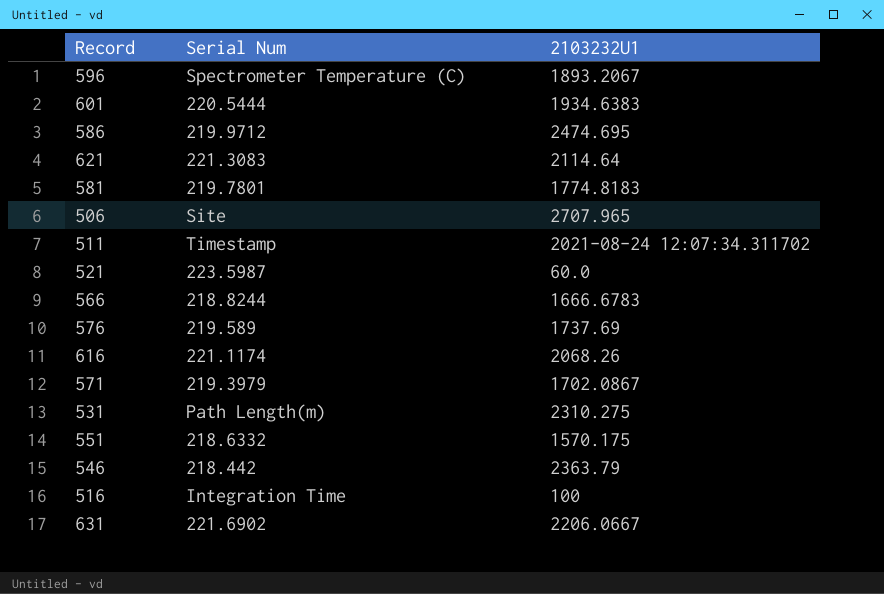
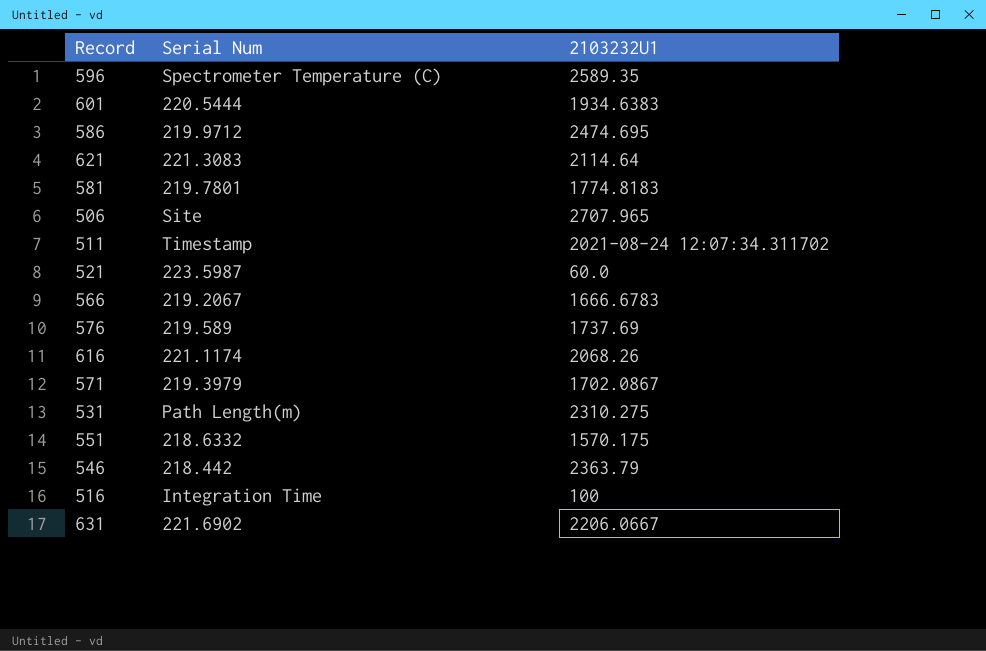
596 | 2103232U1: 1893.2067 -> 2589.35
566 | Serial Num: 218.8244 -> 219.2067

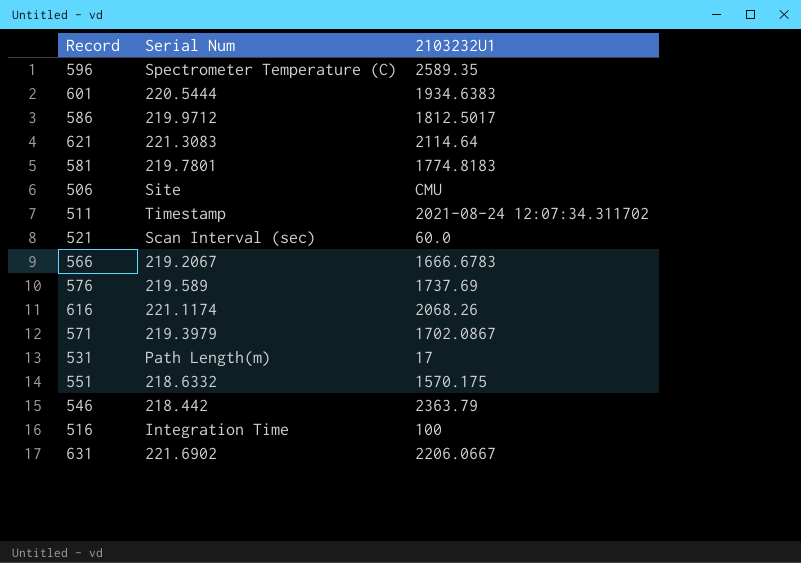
586 | 2103232U1: 2474.695 -> 1812.5017
506 | 2103232U1: 2707.965 -> CMU
521 | Serial Num: 223.5987 -> Scan Interval (sec)
531 | 2103232U1: 2310.275 -> 17

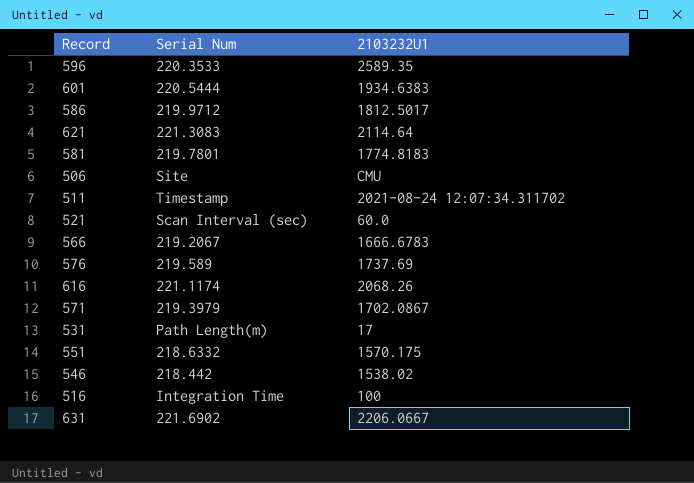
596 | Serial Num: Spectrometer Temperature (C) -> 220.3533
546 | 2103232U1: 2363.79 -> 1538.02

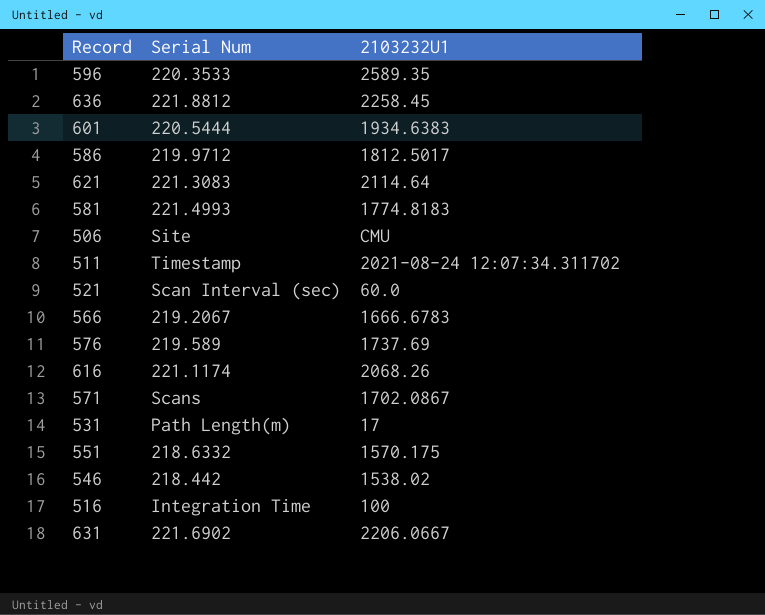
row 636: none -> 221.8812 | 2258.45
581 | Serial Num: 219.7801 -> 221.4993
571 | Serial Num: 219.3979 -> Scans

